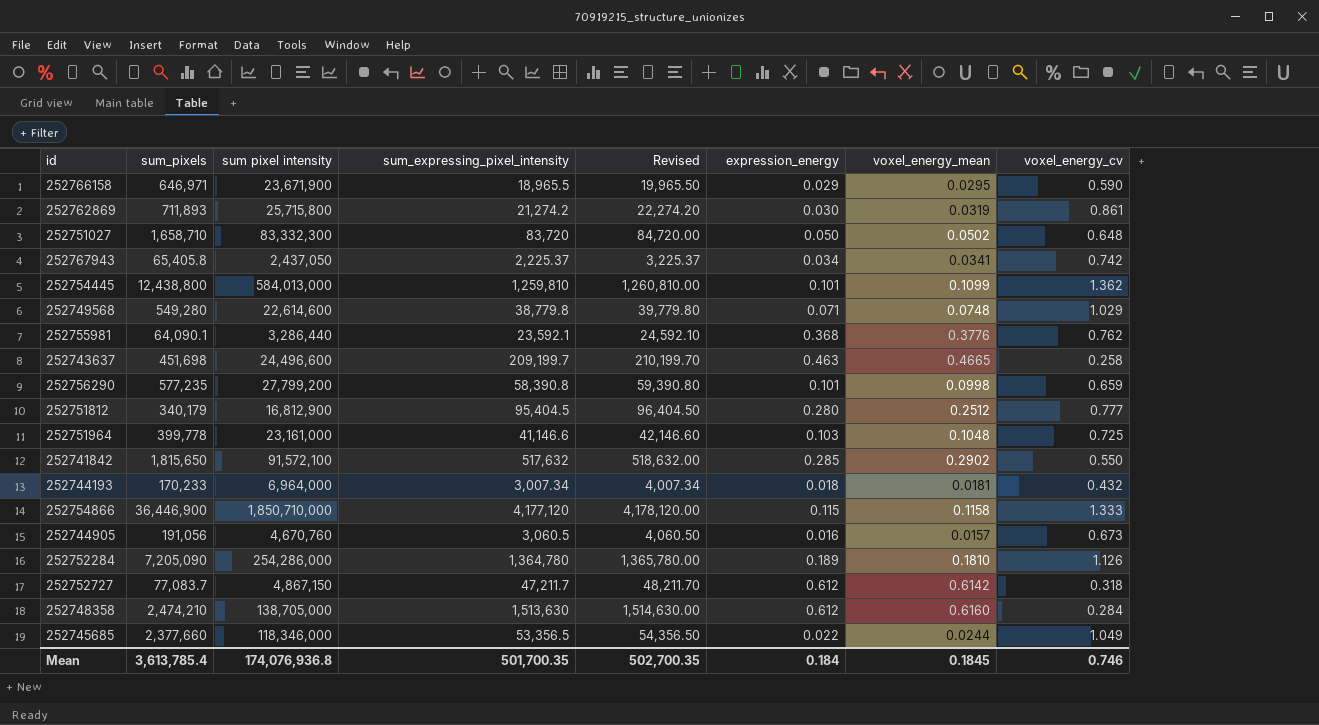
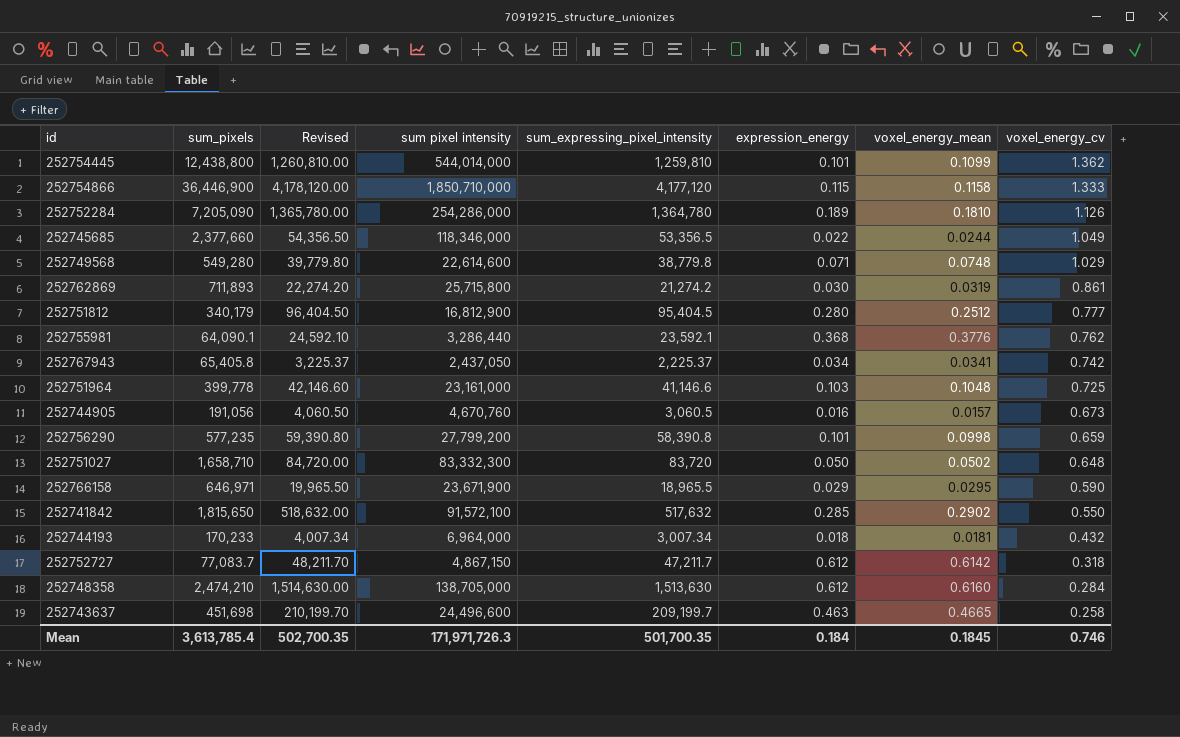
row order: none -> voxel_energy_cv descending
column Revised | position: 5 -> 3
252754445 | sum pixel intensity: 584,013,000 -> 544,014,000
Mean | sum pixel intensity: 174,076,936.8 -> 171,971,726.3

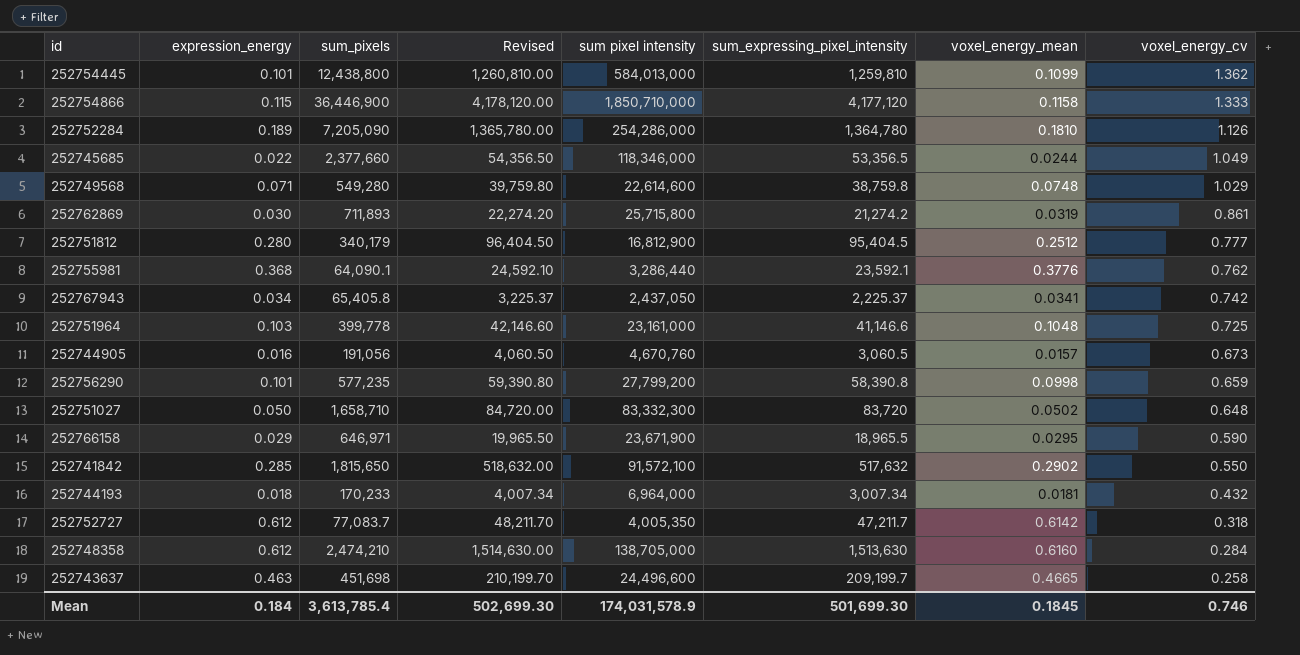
column expression_energy | position: 6 -> 2
252754445 | sum pixel intensity: 544,014,000 -> 584,013,000
252749568 | Revised: 39,779.80 -> 39,759.80
252749568 | sum_expressing_pixel_intensity: 38,779.8 -> 38,759.8
252752727 | sum pixel intensity: 4,867,150 -> 4,005,350
Mean | Revised: 502,700.35 -> 502,699.30
Mean | sum pixel intensity: 171,971,726.3 -> 174,031,578.9
Mean | sum_expressing_pixel_intensity: 501,700.35 -> 501,699.30

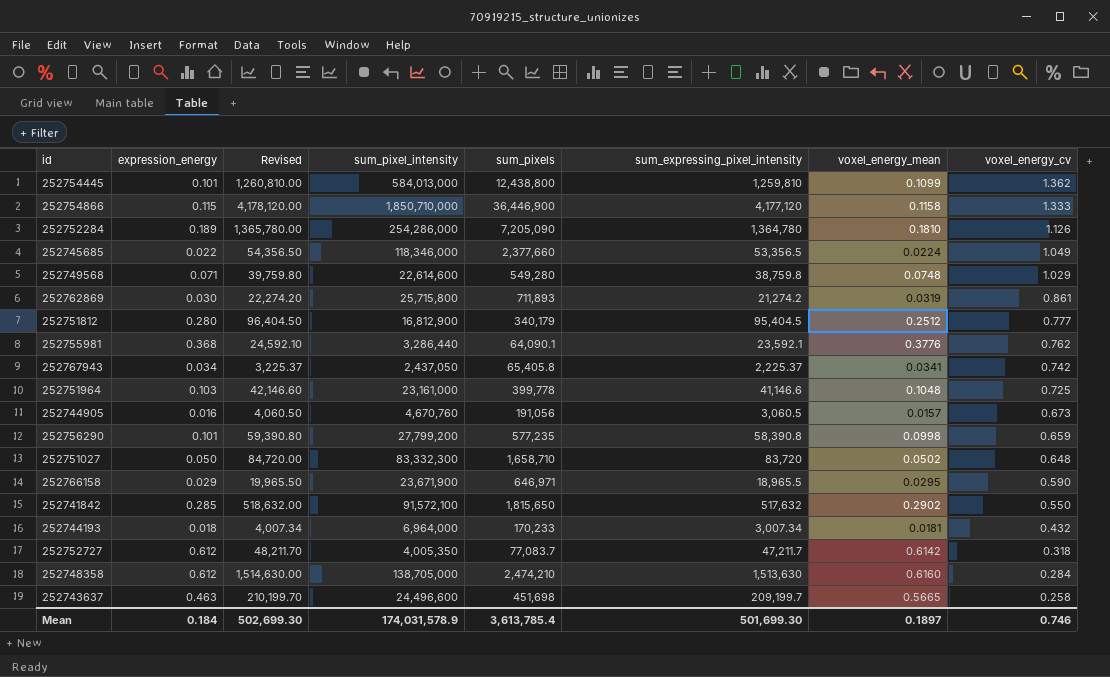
column name: sum pixel intensity -> sum_pixel_intensity
column sum_pixels | position: 3 -> 5
252745685 | voxel_energy_mean: 0.0244 -> 0.0224
252743637 | voxel_energy_mean: 0.4665 -> 0.5665
Mean | voxel_energy_mean: 0.1845 -> 0.1897

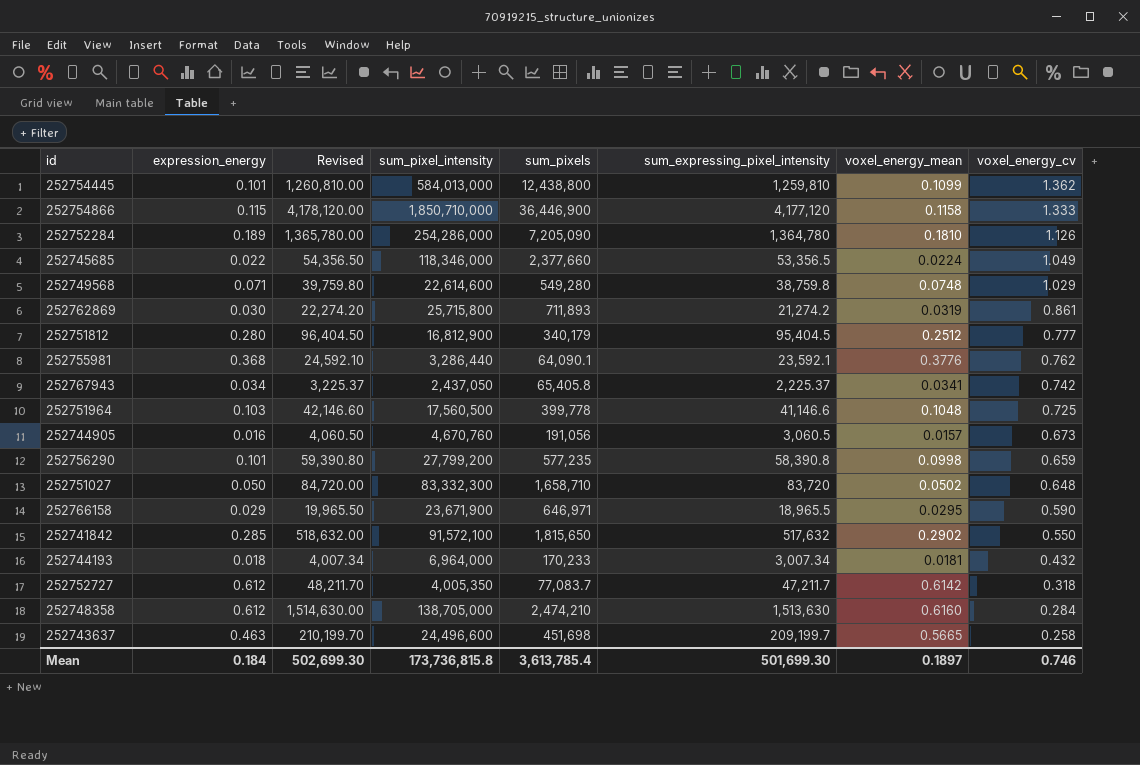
252751964 | sum_pixel_intensity: 23,161,000 -> 17,560,500
Mean | sum_pixel_intensity: 174,031,578.9 -> 173,736,815.8

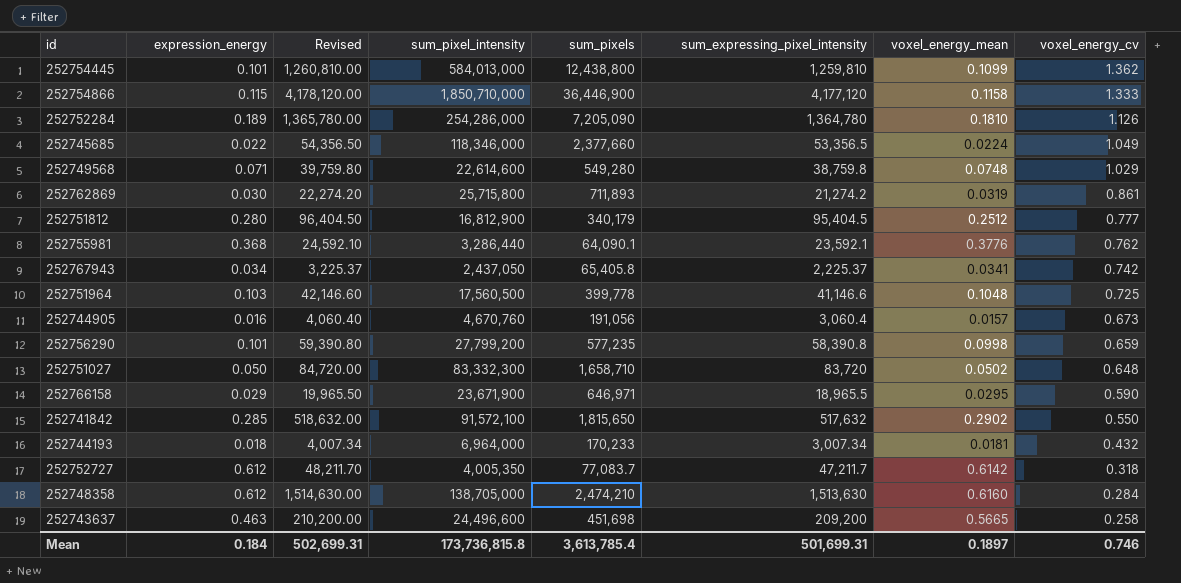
252744905 | Revised: 4,060.50 -> 4,060.40
252744905 | sum_expressing_pixel_intensity: 3,060.5 -> 3,060.4
252743637 | Revised: 210,199.70 -> 210,200.00
252743637 | sum_expressing_pixel_intensity: 209,199.7 -> 209,200
Mean | Revised: 502,699.30 -> 502,699.31
Mean | sum_expressing_pixel_intensity: 501,699.30 -> 501,699.31

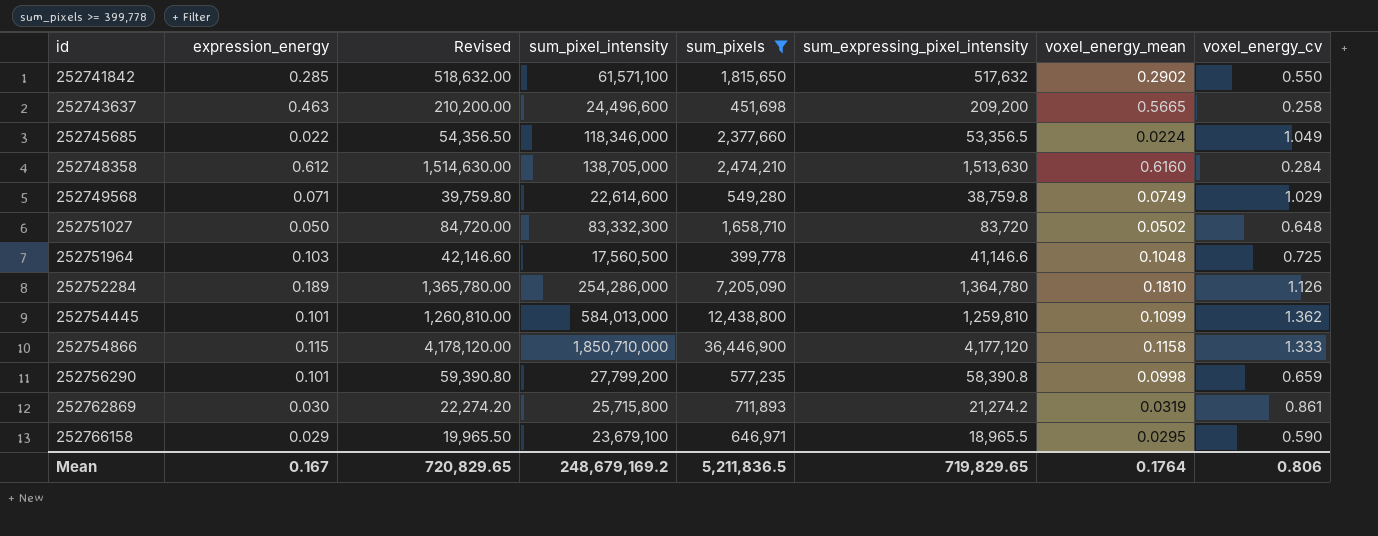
filter: none -> sum_pixels >= 399,778
row order: voxel_energy_cv descending -> id ascending
252741842 | sum_pixel_intensity: 91,572,100 -> 61,571,100
252749568 | voxel_energy_mean: 0.0748 -> 0.0749
252766158 | sum_pixel_intensity: 23,671,900 -> 23,679,100
Mean | expression_energy: 0.184 -> 0.167
Mean | Revised: 502,699.31 -> 720,829.65
Mean | sum_pixel_intensity: 173,736,815.8 -> 248,679,169.2
Mean | sum_pixels: 3,613,785.4 -> 5,211,836.5
Mean | sum_expressing_pixel_intensity: 501,699.31 -> 719,829.65
Mean | voxel_energy_mean: 0.1897 -> 0.1764
Mean | voxel_energy_cv: 0.746 -> 0.806

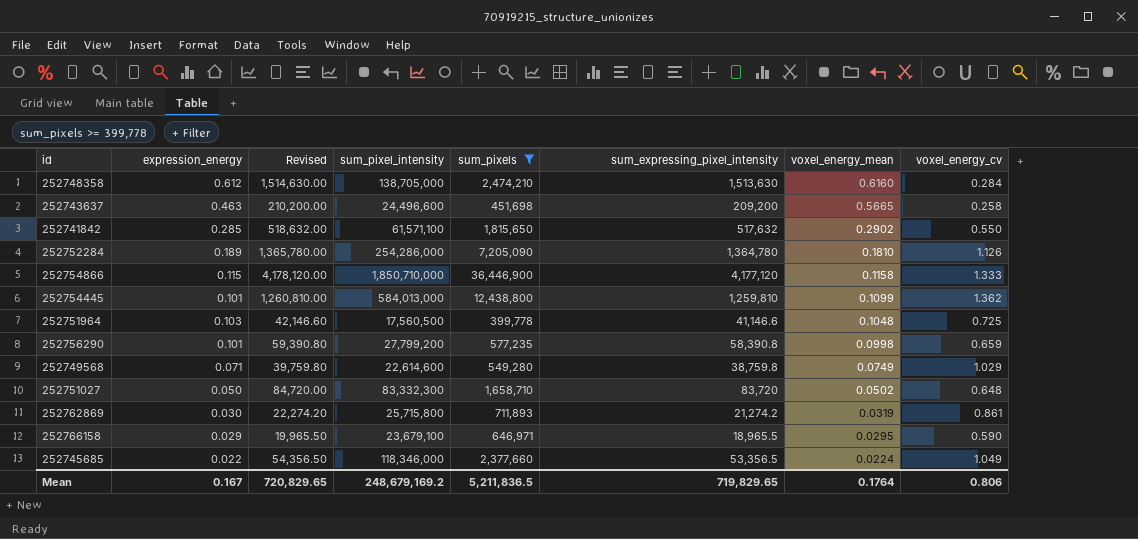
row order: id ascending -> voxel_energy_mean descending

